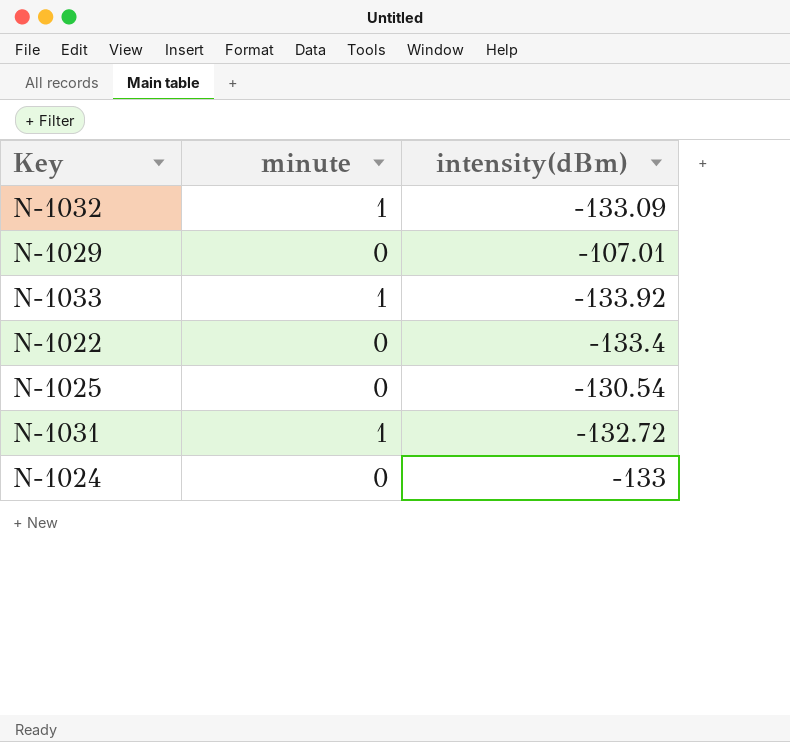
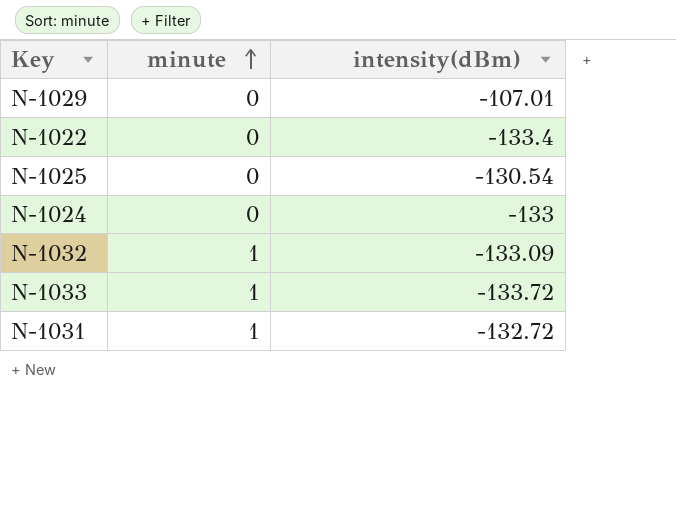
row order: none -> minute ascending
N-1033 | intensity(dBm): -133.92 -> -133.72

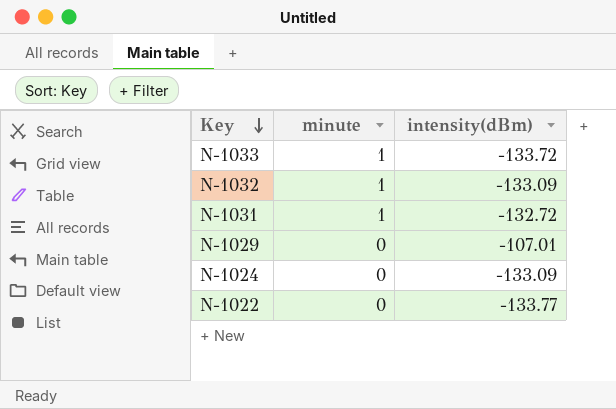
row order: minute ascending -> Key descending
row N-1025: 0 | -130.54 -> none
N-1024 | intensity(dBm): -133 -> -133.09
N-1022 | intensity(dBm): -133.4 -> -133.77

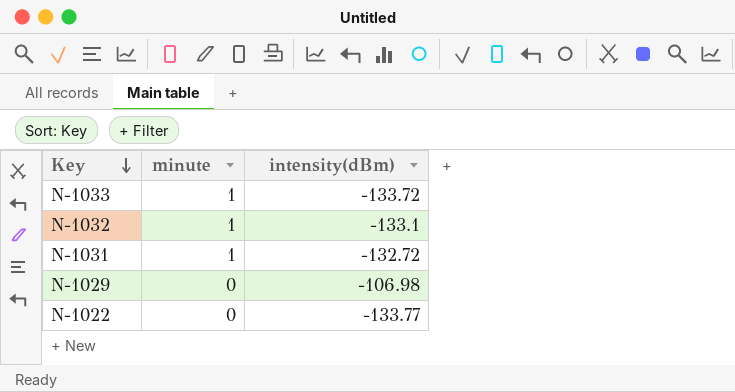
row N-1024: 0 | -133.09 -> none
N-1032 | intensity(dBm): -133.09 -> -133.1
N-1029 | intensity(dBm): -107.01 -> -106.98

